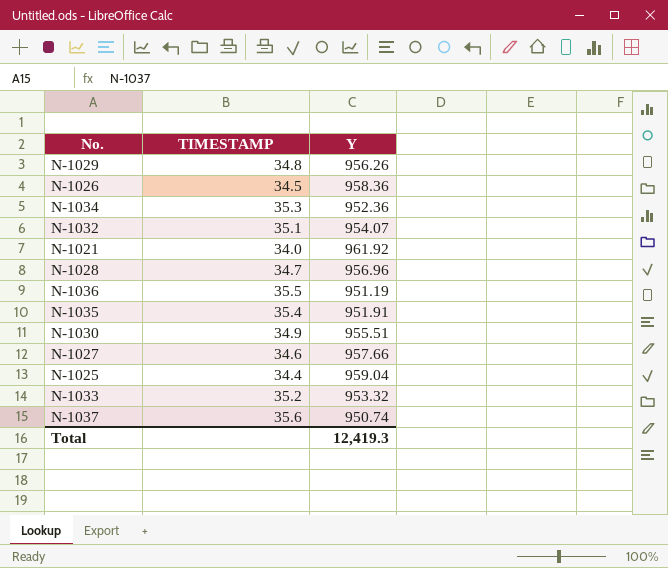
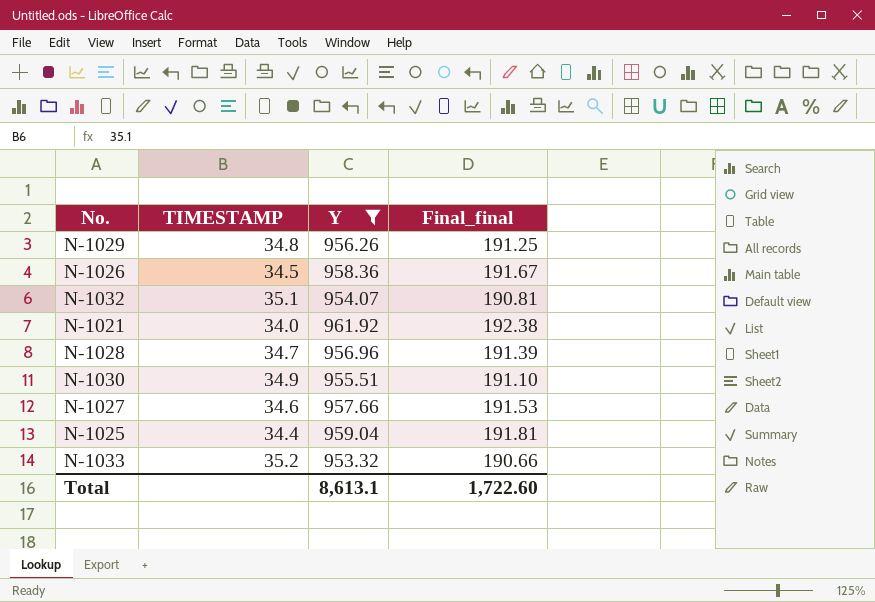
filter: none -> Y >= 953.32
column Final_final | formula: none -> [Y] * 0.2
Total | Y: 12,419.3 -> 8,613.1

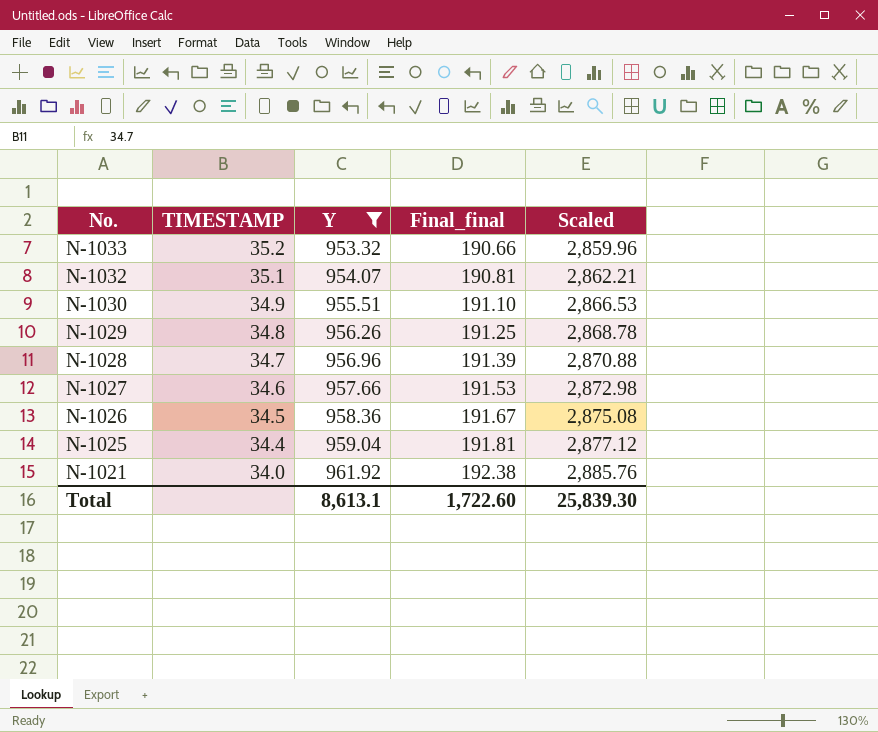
row order: none -> No. descending
column Scaled | formula: none -> [Y] * 3

